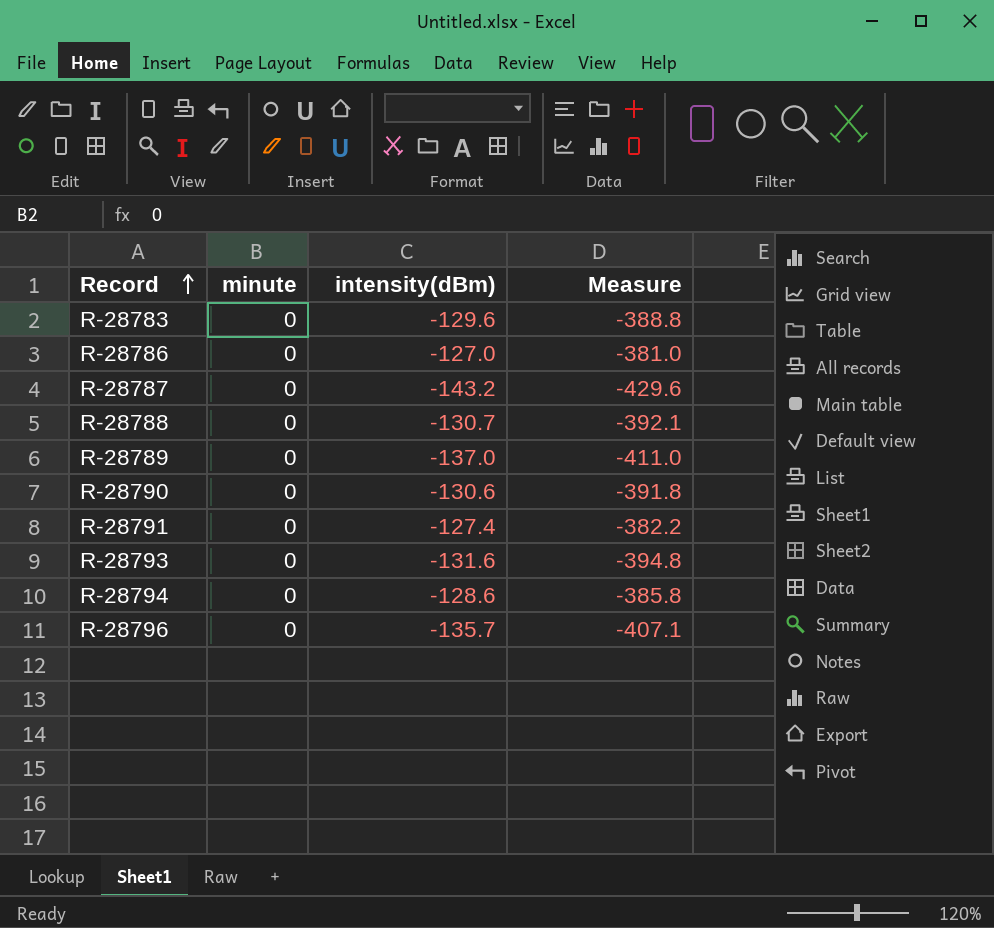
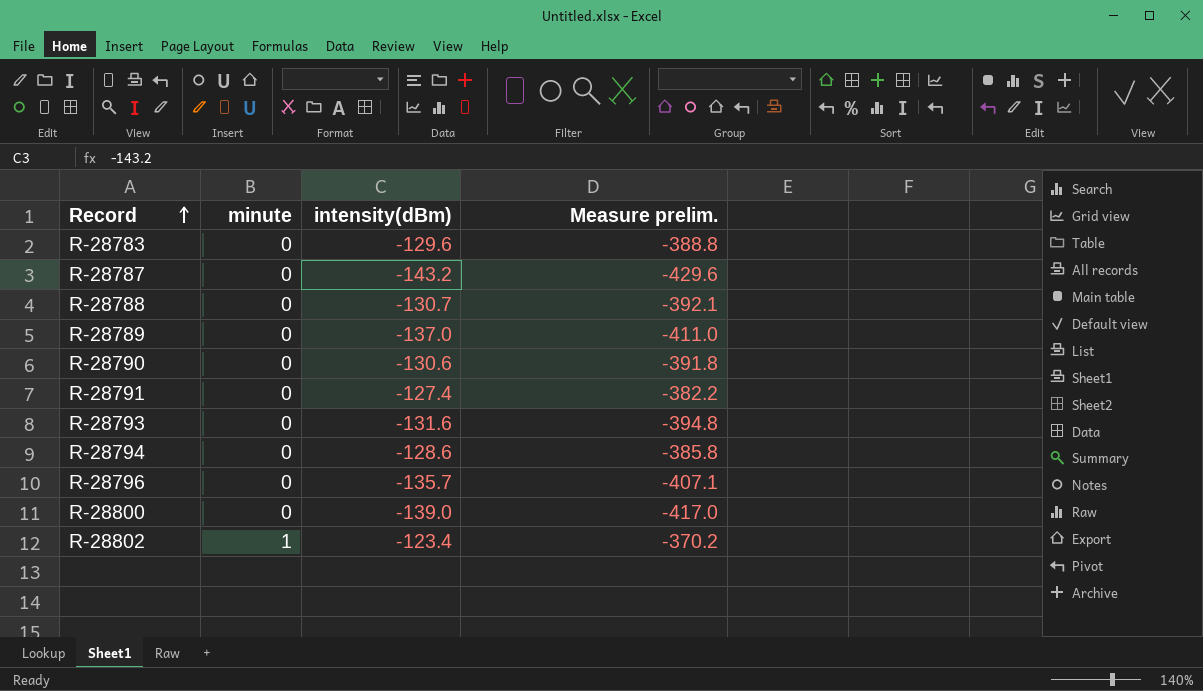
column name: Measure -> Measure prelim.
row R-28786: 0 | -127.0 | -381.0 -> none
row R-28800: none -> 0 | -139.0 | -417.0
row R-28802: none -> 1 | -123.4 | -370.2

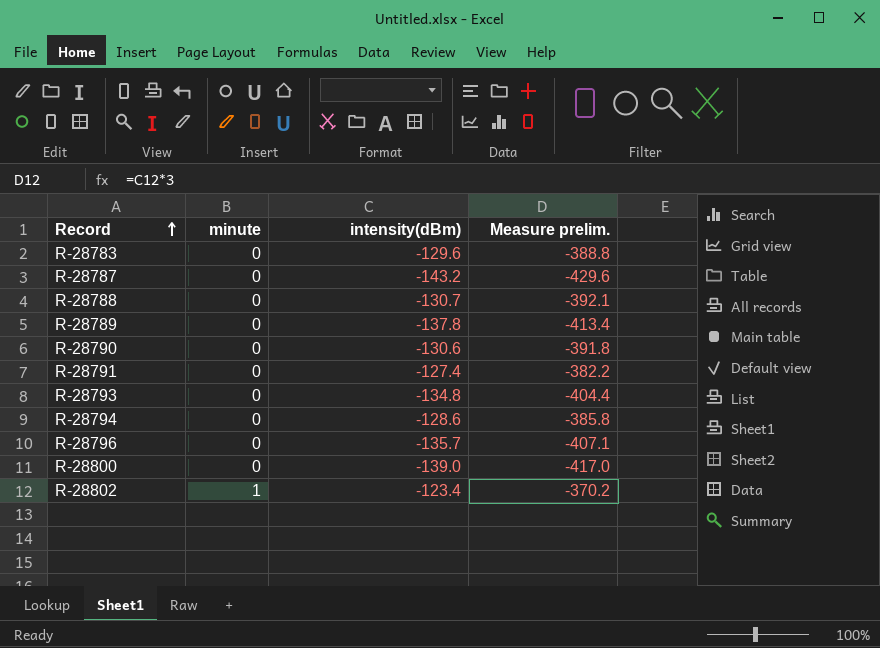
R-28789 | intensity(dBm): -137.0 -> -137.8
R-28789 | Measure prelim.: -411.0 -> -413.4
R-28793 | intensity(dBm): -131.6 -> -134.8
R-28793 | Measure prelim.: -394.8 -> -404.4

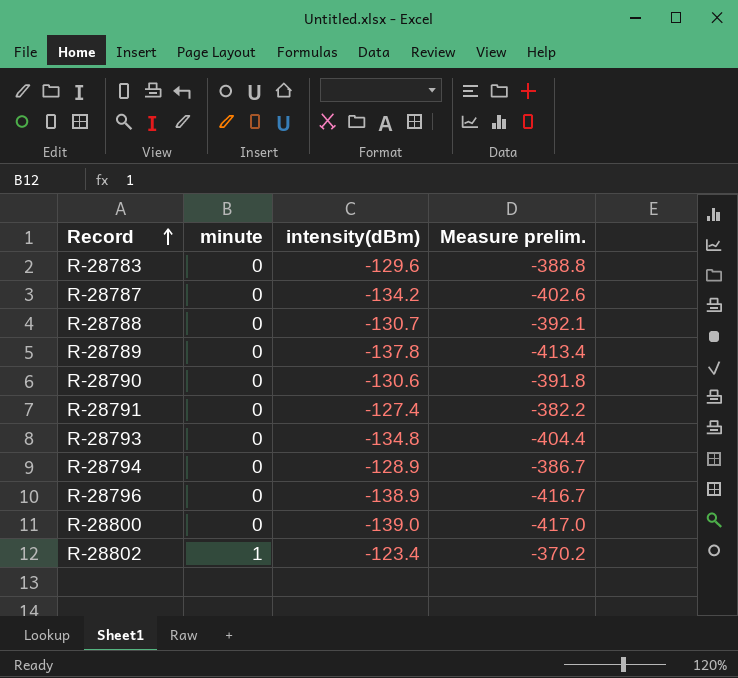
R-28787 | intensity(dBm): -143.2 -> -134.2
R-28787 | Measure prelim.: -429.6 -> -402.6
R-28794 | intensity(dBm): -128.6 -> -128.9
R-28794 | Measure prelim.: -385.8 -> -386.7
R-28796 | intensity(dBm): -135.7 -> -138.9
R-28796 | Measure prelim.: -407.1 -> -416.7

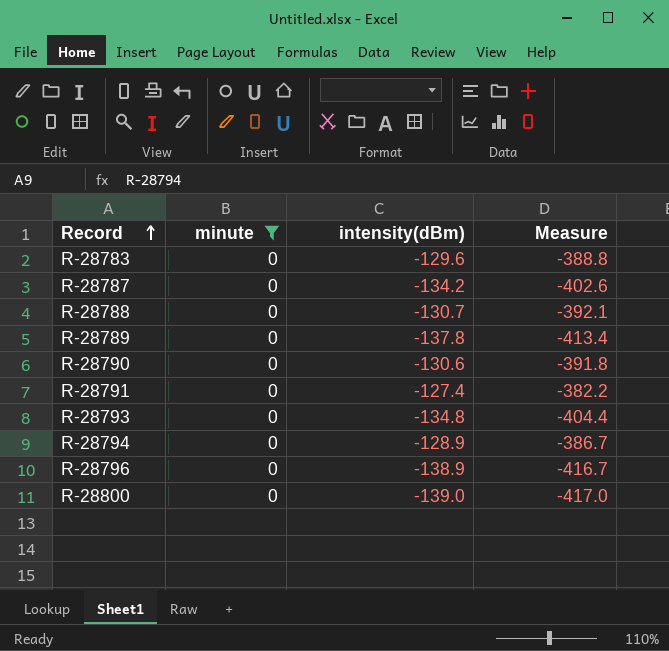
filter: none -> minute = 0
column name: Measure prelim. -> Measure

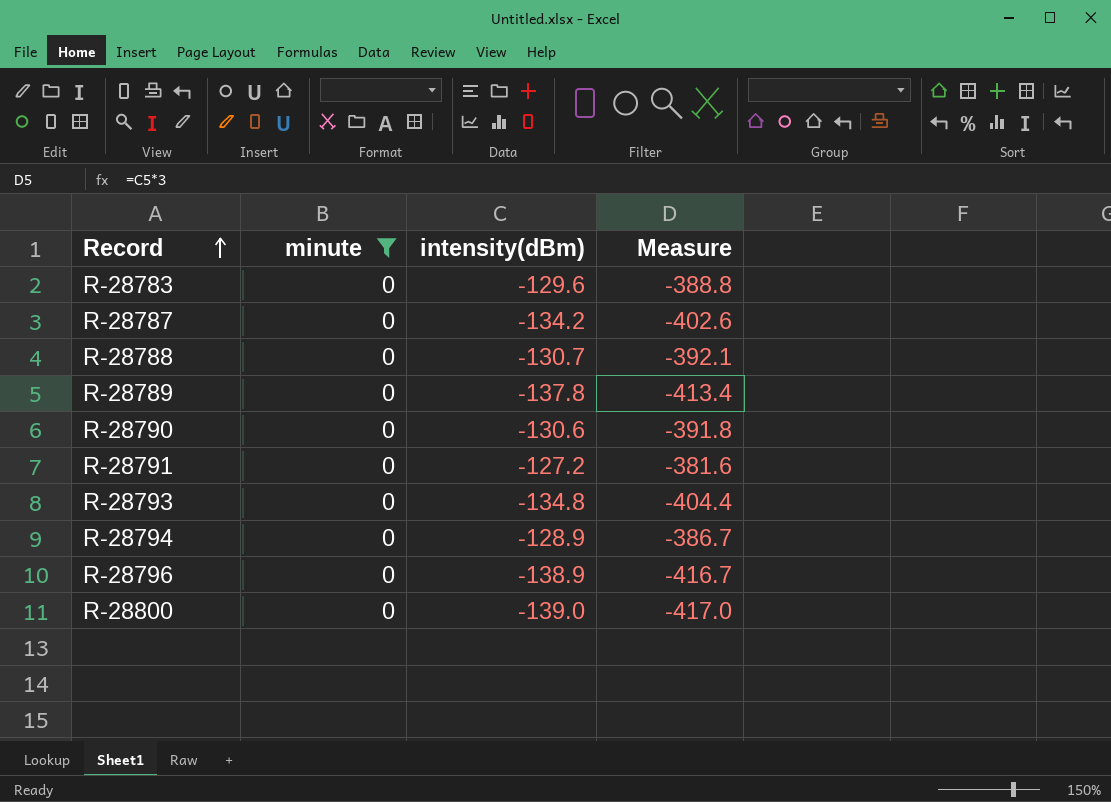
R-28791 | intensity(dBm): -127.4 -> -127.2
R-28791 | Measure: -382.2 -> -381.6

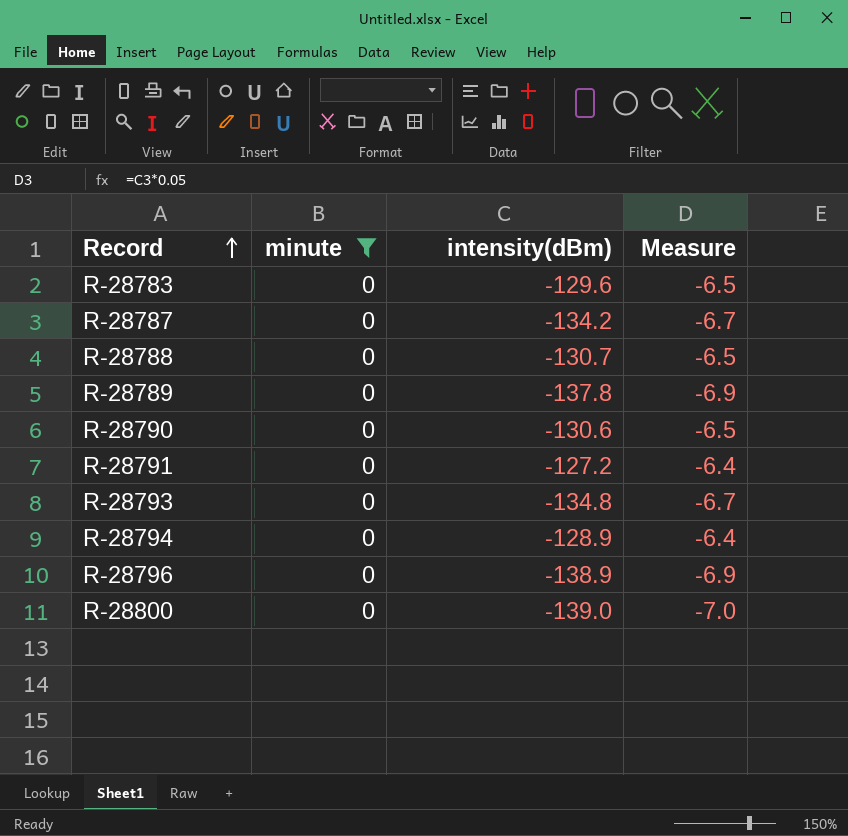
column Measure | formula: [intensity(dBm)] * 3 -> [intensity(dBm)] * 0.05

